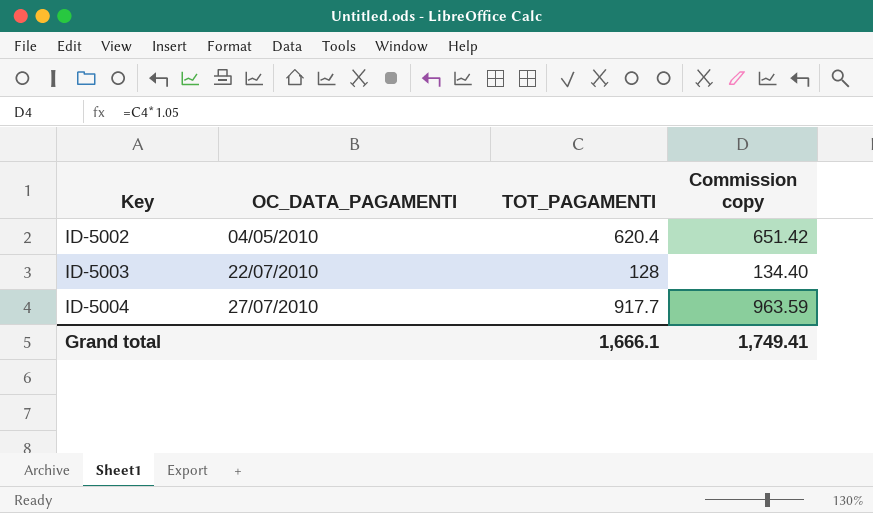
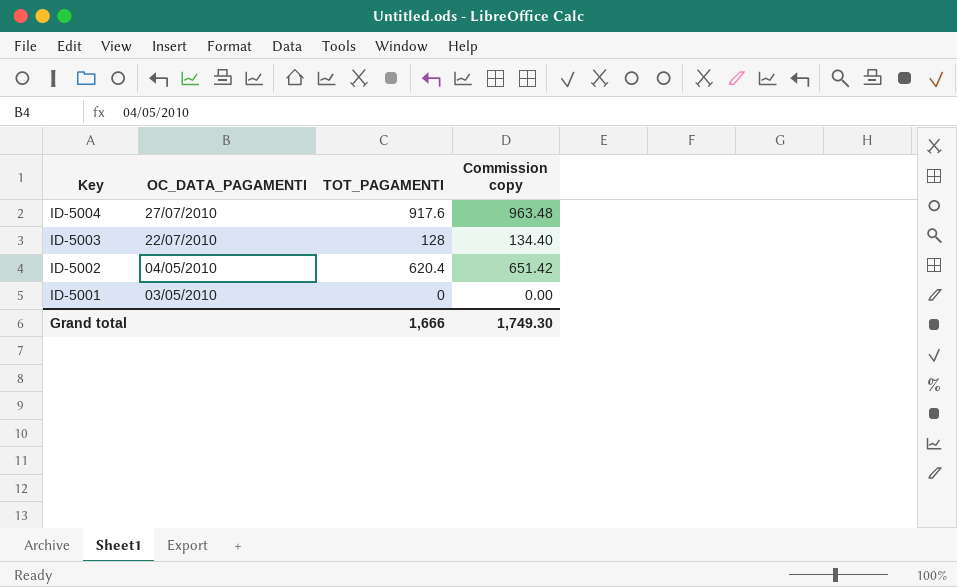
row order: Key ascending -> Key descending
ID-5004 | TOT_PAGAMENTI: 917.7 -> 917.6
ID-5004 | Commission copy: 963.59 -> 963.48
row ID-5001: none -> 03/05/2010 | 0 | 0.00
Grand total | TOT_PAGAMENTI: 1,666.1 -> 1,666
Grand total | Commission copy: 1,749.41 -> 1,749.30

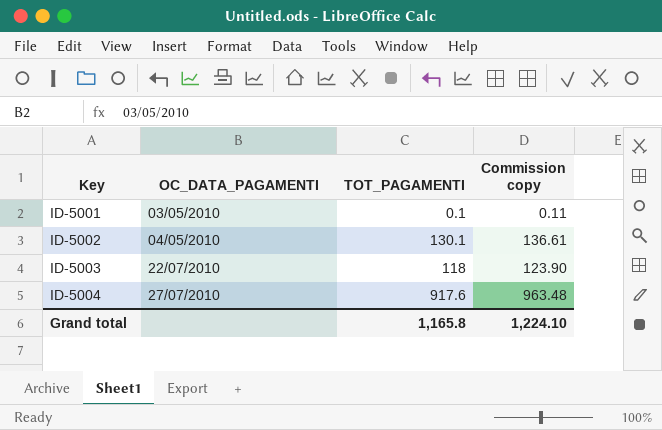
row order: Key descending -> Key ascending
ID-5001 | TOT_PAGAMENTI: 0 -> 0.1
ID-5001 | Commission copy: 0.00 -> 0.11
ID-5002 | TOT_PAGAMENTI: 620.4 -> 130.1
ID-5002 | Commission copy: 651.42 -> 136.61
ID-5003 | TOT_PAGAMENTI: 128 -> 118
ID-5003 | Commission copy: 134.40 -> 123.90
Grand total | TOT_PAGAMENTI: 1,666 -> 1,165.8
Grand total | Commission copy: 1,749.30 -> 1,224.10

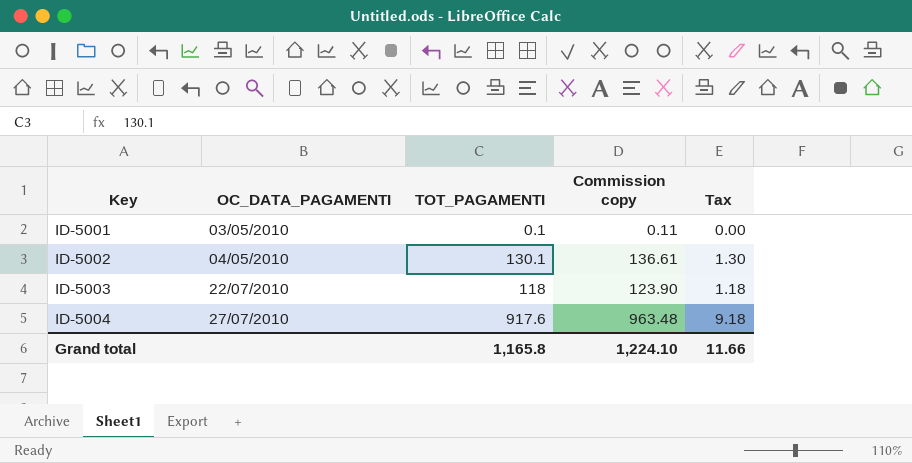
column Tax | formula: none -> [TOT_PAGAMENTI] * 0.01

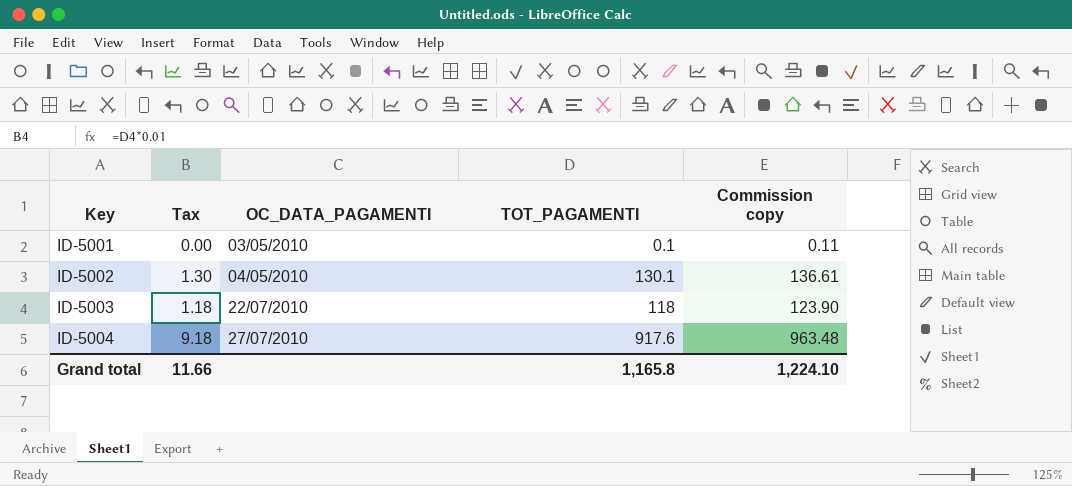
column Tax | position: 5 -> 2

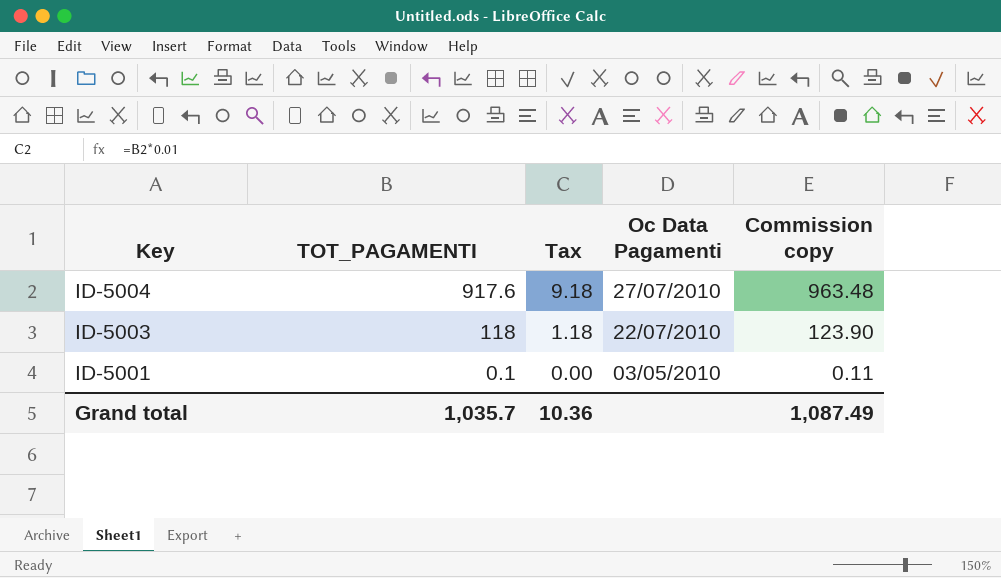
row order: Key ascending -> Key descending
column TOT_PAGAMENTI | position: 4 -> 2
column name: OC_DATA_PAGAMENTI -> Oc Data Pagamenti
row ID-5002: 1.30 | 04/05/2010 | 130.1 | 136.61 -> none
Grand total | TOT_PAGAMENTI: 1,165.8 -> 1,035.7
Grand total | Tax: 11.66 -> 10.36
Grand total | Commission copy: 1,224.10 -> 1,087.49

